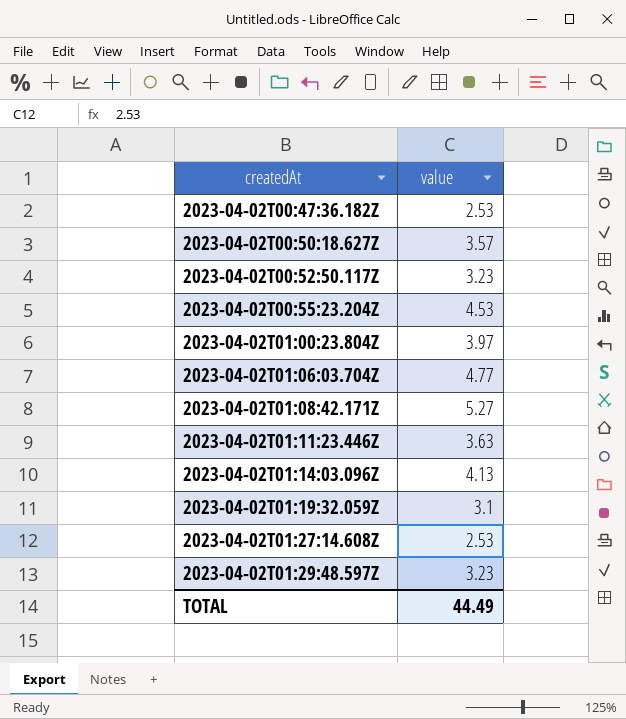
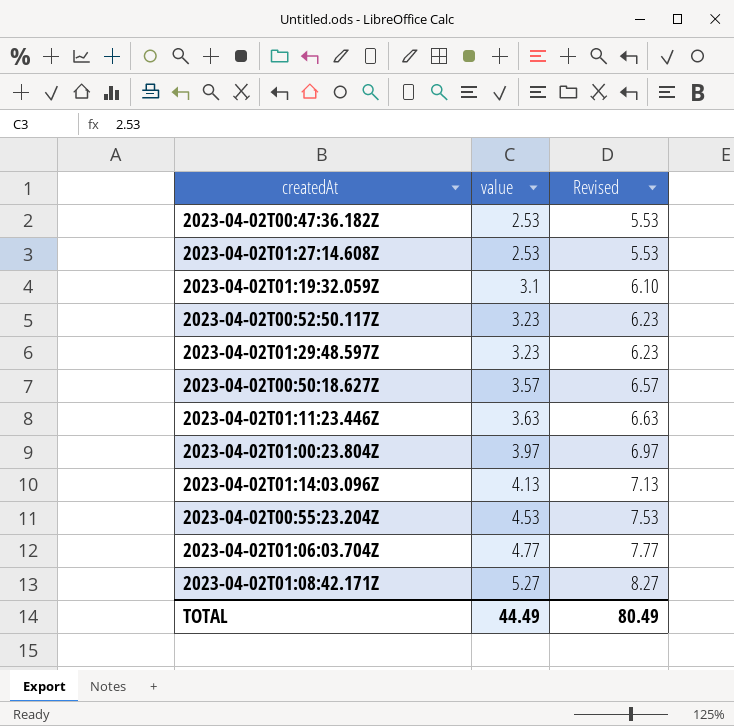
row order: createdAt ascending -> value ascending
column Revised | formula: none -> [value] + 3

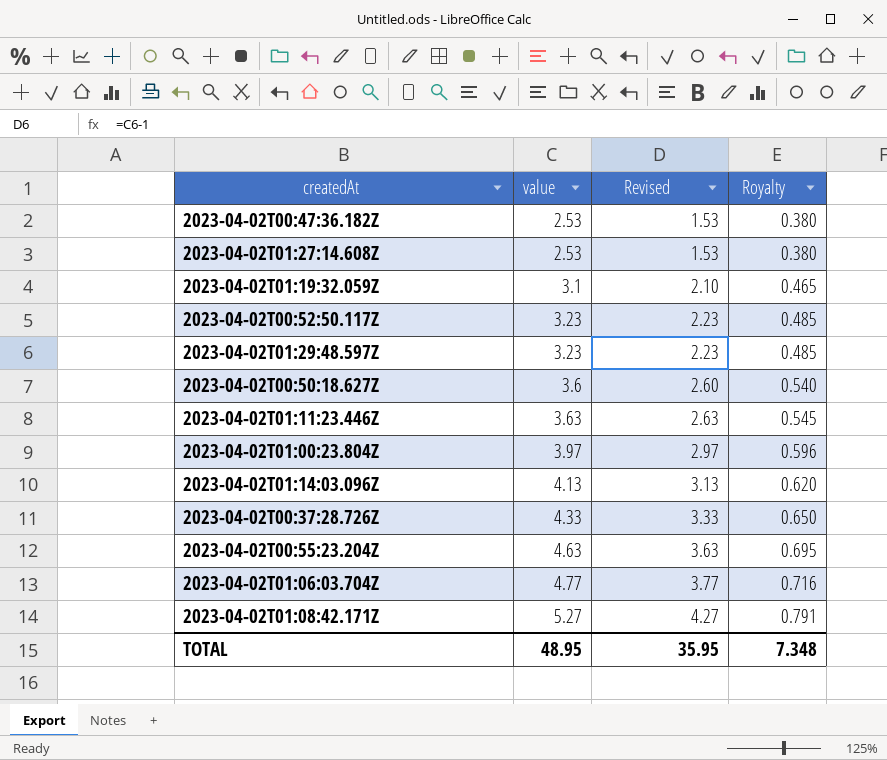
column Revised | formula: [value] + 3 -> [value] - 1
column Royalty | formula: none -> [value] * 0.15
2023-04-02T00:50:18.627Z | value: 3.57 -> 3.6
row 2023-04-02T00:37:28.726Z: none -> 4.33 | 3.33 | 0.650
2023-04-02T00:55:23.204Z | value: 4.53 -> 4.63
TOTAL | value: 44.49 -> 48.95
TOTAL | Revised: 80.49 -> 35.95

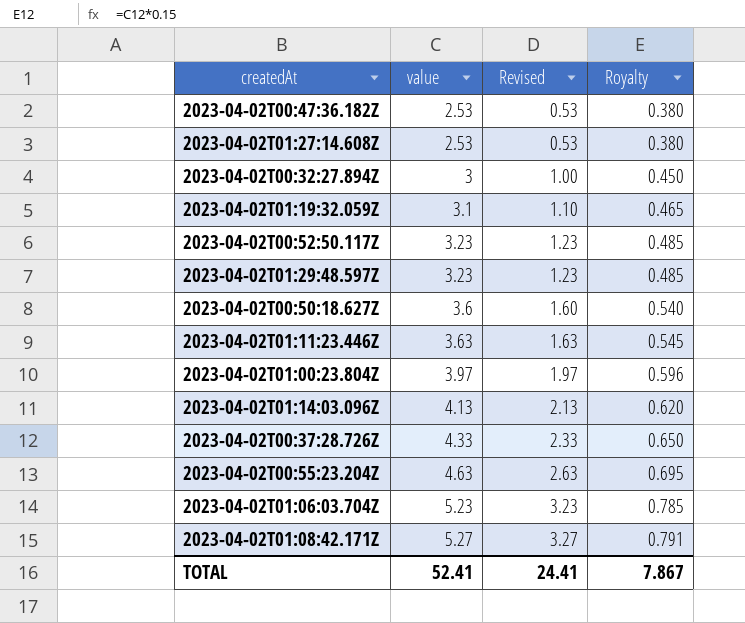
column Revised | formula: [value] - 1 -> [value] - 2
row 2023-04-02T00:32:27.894Z: none -> 3 | 1.00 | 0.450
2023-04-02T01:06:03.704Z | value: 4.77 -> 5.23
2023-04-02T01:06:03.704Z | Royalty: 0.716 -> 0.785
TOTAL | value: 48.95 -> 52.41
TOTAL | Revised: 35.95 -> 24.41
TOTAL | Royalty: 7.348 -> 7.867

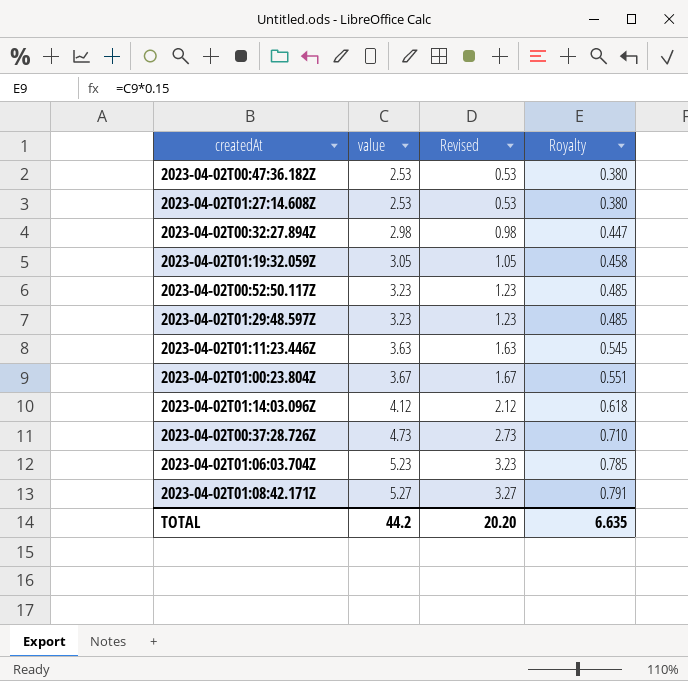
row 2023-04-02T00:50:18.627Z: 3.6 | 1.60 | 0.540 -> none
row 2023-04-02T00:55:23.204Z: 4.63 | 2.63 | 0.695 -> none
2023-04-02T00:32:27.894Z | value: 3 -> 2.98
2023-04-02T00:32:27.894Z | Revised: 1.00 -> 0.98
2023-04-02T00:32:27.894Z | Royalty: 0.450 -> 0.447
2023-04-02T01:19:32.059Z | value: 3.1 -> 3.05
2023-04-02T01:19:32.059Z | Revised: 1.10 -> 1.05
2023-04-02T01:19:32.059Z | Royalty: 0.465 -> 0.458
2023-04-02T01:00:23.804Z | value: 3.97 -> 3.67
2023-04-02T01:00:23.804Z | Revised: 1.97 -> 1.67
2023-04-02T01:00:23.804Z | Royalty: 0.596 -> 0.551
2023-04-02T01:14:03.096Z | value: 4.13 -> 4.12
2023-04-02T01:14:03.096Z | Revised: 2.13 -> 2.12
2023-04-02T01:14:03.096Z | Royalty: 0.620 -> 0.618
2023-04-02T00:37:28.726Z | value: 4.33 -> 4.73
2023-04-02T00:37:28.726Z | Revised: 2.33 -> 2.73
2023-04-02T00:37:28.726Z | Royalty: 0.650 -> 0.710
TOTAL | value: 52.41 -> 44.2
TOTAL | Revised: 24.41 -> 20.20
TOTAL | Royalty: 7.867 -> 6.635

